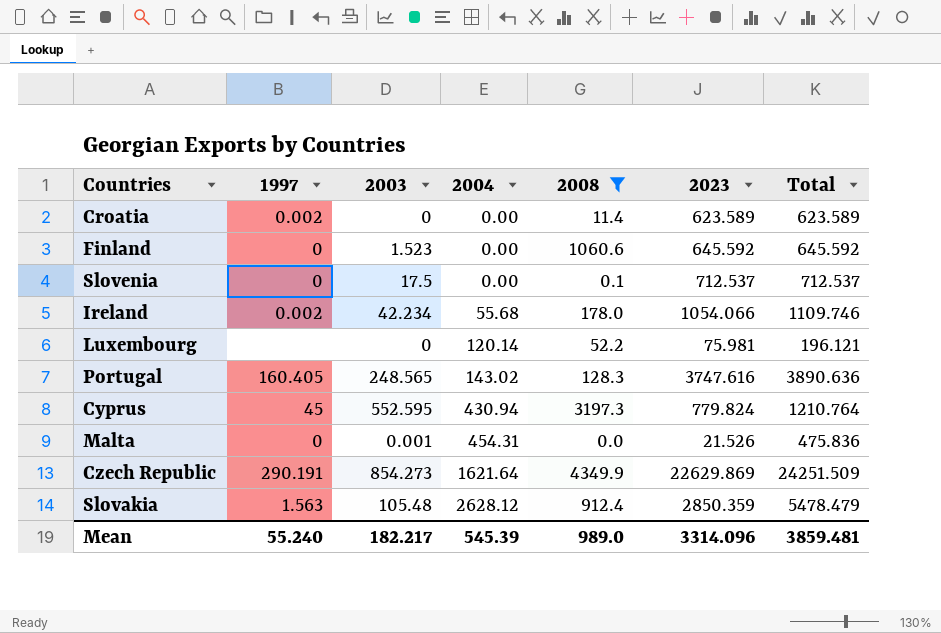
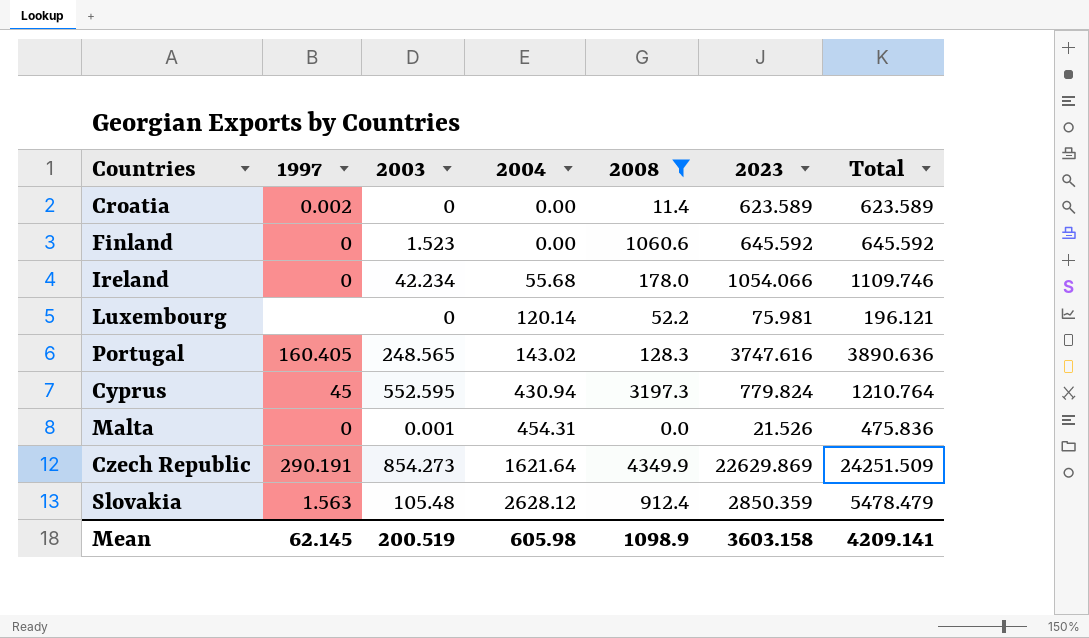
row Slovenia: 0 | 17.5 | 0.00 | 0.1 | 712.537 | 712.537 -> none
Ireland | 1997: 0.002 -> 0
Mean | 1997: 55.240 -> 62.145
Mean | 2003: 182.217 -> 200.519
Mean | 2004: 545.39 -> 605.98
Mean | 2008: 989.0 -> 1098.9
Mean | 2023: 3314.096 -> 3603.158
Mean | Total: 3859.481 -> 4209.141

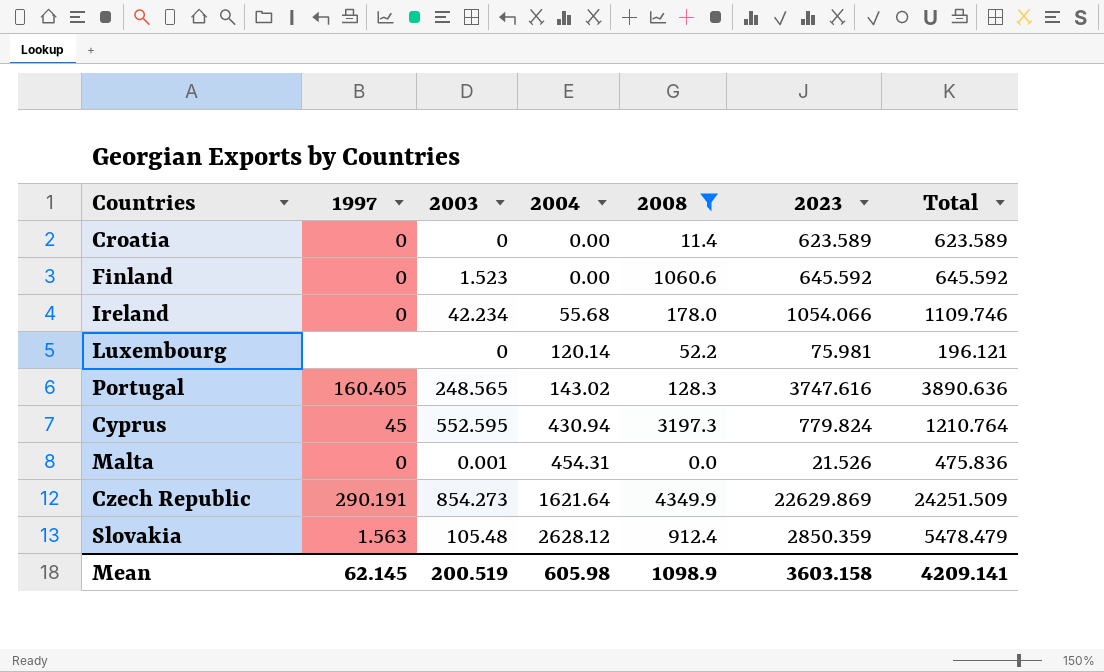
Croatia | 1997: 0.002 -> 0

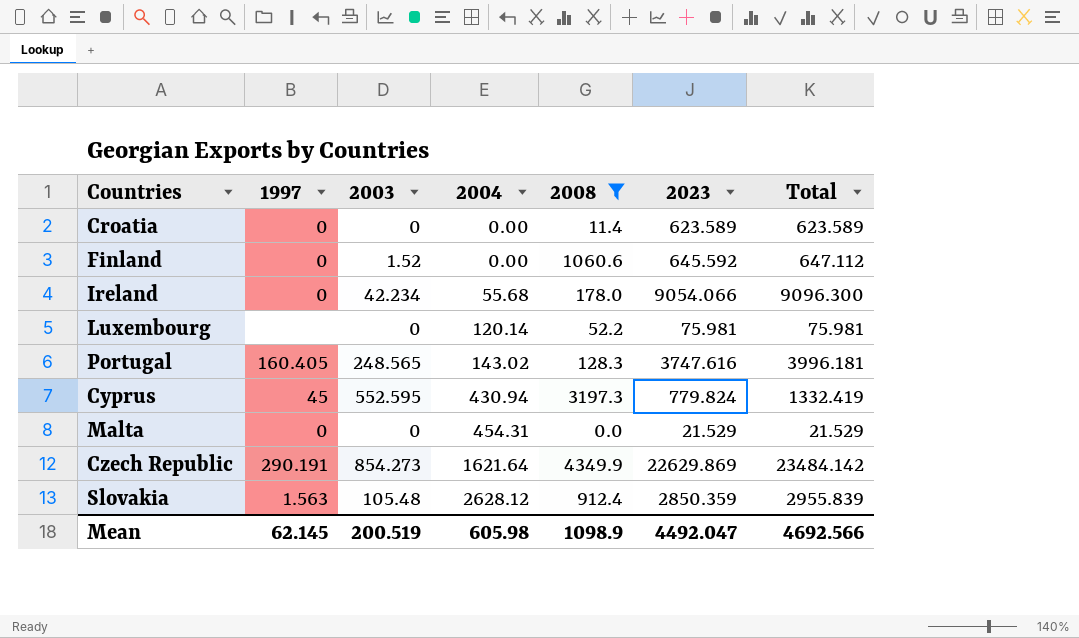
column Total | formula: [2004] + [2023] -> [2003] + [2023]
Finland | 2003: 1.523 -> 1.52
Ireland | 2023: 1054.066 -> 9054.066
Malta | 2003: 0.001 -> 0
Malta | 2023: 21.526 -> 21.529
Mean | 2023: 3603.158 -> 4492.047
Mean | Total: 4209.141 -> 4692.566

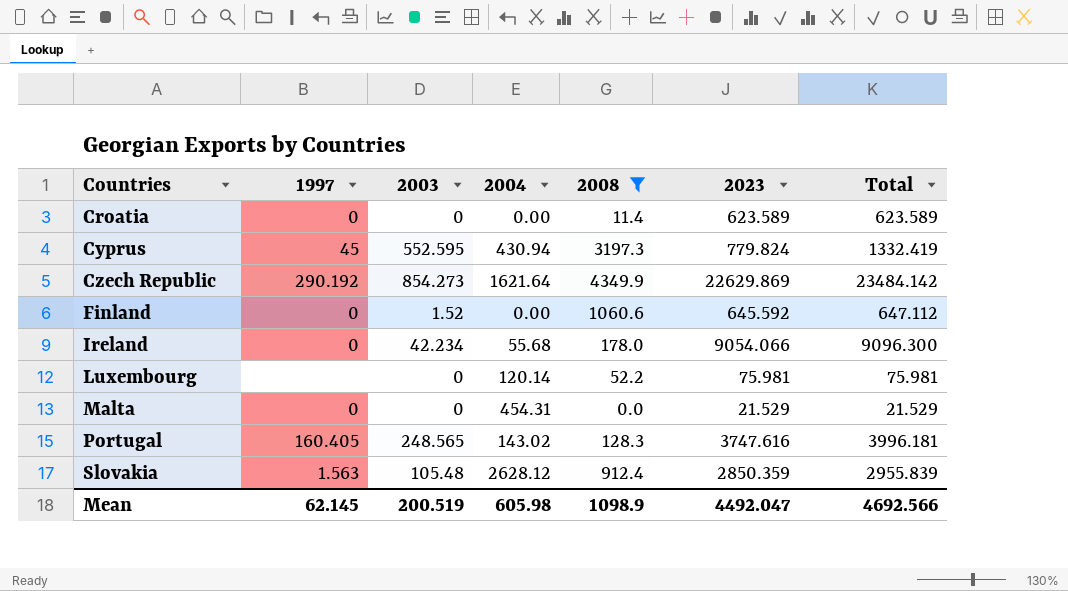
row order: 2004 ascending -> Countries ascending
Czech Republic | 1997: 290.191 -> 290.192

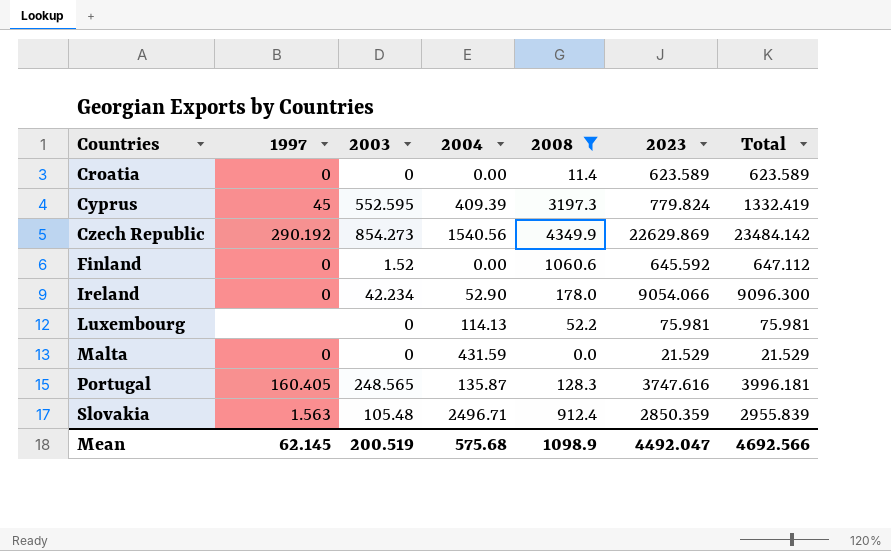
Cyprus | 2004: 430.94 -> 409.39
Czech Republic | 2004: 1621.64 -> 1540.56
Ireland | 2004: 55.68 -> 52.90
Luxembourg | 2004: 120.14 -> 114.13
Malta | 2004: 454.31 -> 431.59
Portugal | 2004: 143.02 -> 135.87
Slovakia | 2004: 2628.12 -> 2496.71
Mean | 2004: 605.98 -> 575.68

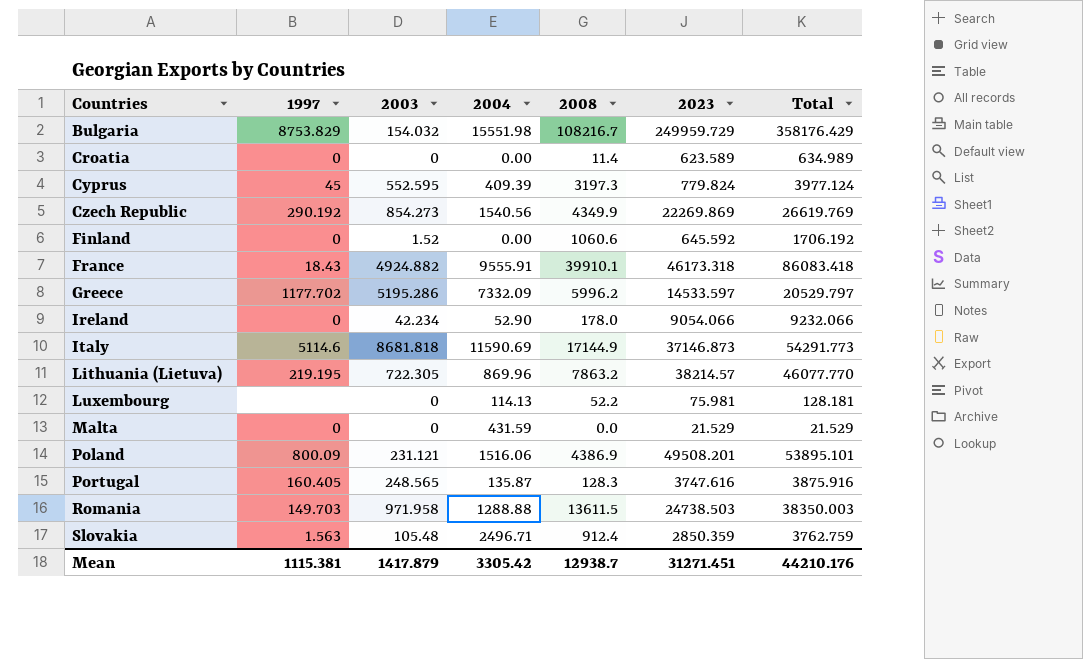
filter: 2008 <= 4349.9 -> none
column Total | formula: [2003] + [2023] -> [2008] + [2023]
Czech Republic | 2023: 22629.869 -> 22269.869
Mean | 1997: 62.145 -> 1115.381
Mean | 2003: 200.519 -> 1417.879
Mean | 2004: 575.68 -> 3305.42
Mean | 2008: 1098.9 -> 12938.7
Mean | 2023: 4492.047 -> 31271.451
Mean | Total: 4692.566 -> 44210.176

